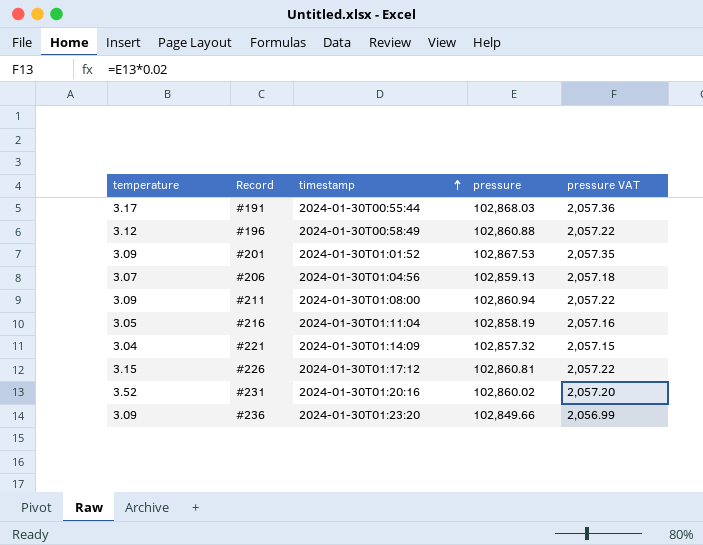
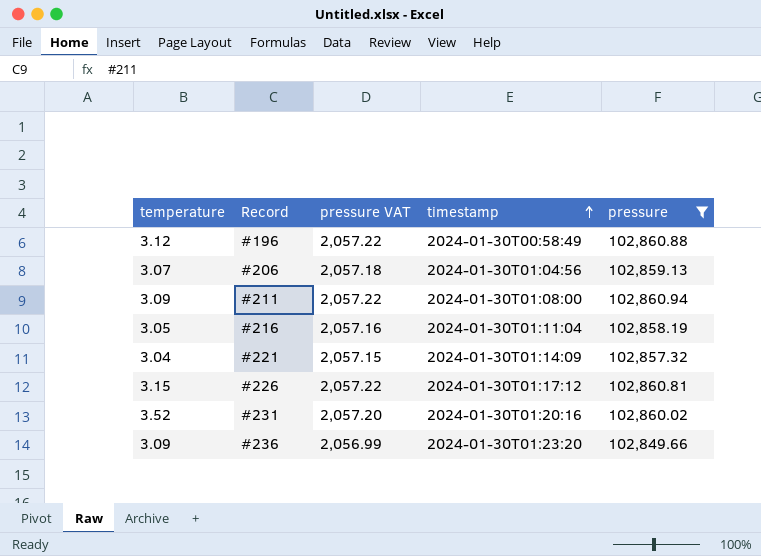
filter: none -> pressure <= 102,860.94
column pressure VAT | position: 5 -> 3

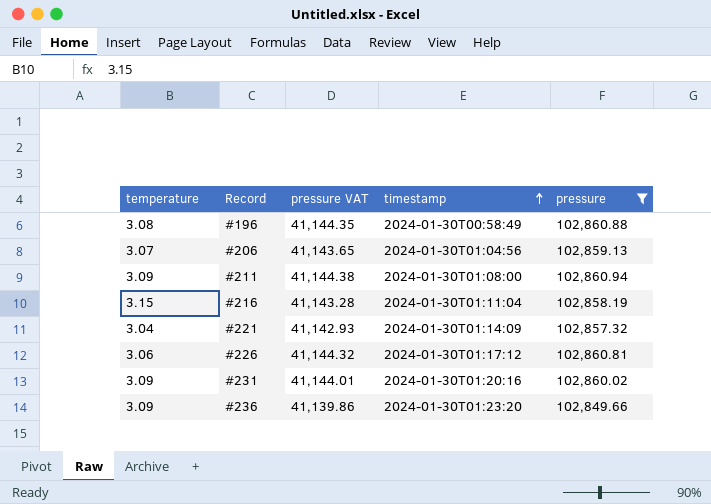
column pressure VAT | formula: [pressure] * 0.02 -> [pressure] * 0.4
#196 | temperature: 3.12 -> 3.08
#216 | temperature: 3.05 -> 3.15
#226 | temperature: 3.15 -> 3.06
#231 | temperature: 3.52 -> 3.09

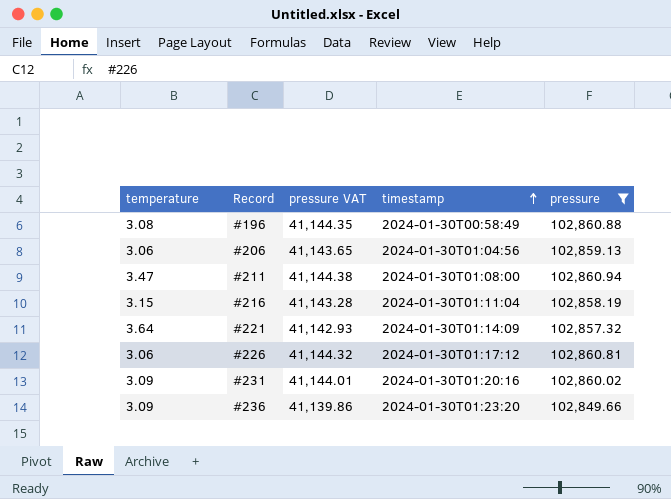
#206 | temperature: 3.07 -> 3.06
#211 | temperature: 3.09 -> 3.47
#221 | temperature: 3.04 -> 3.64

